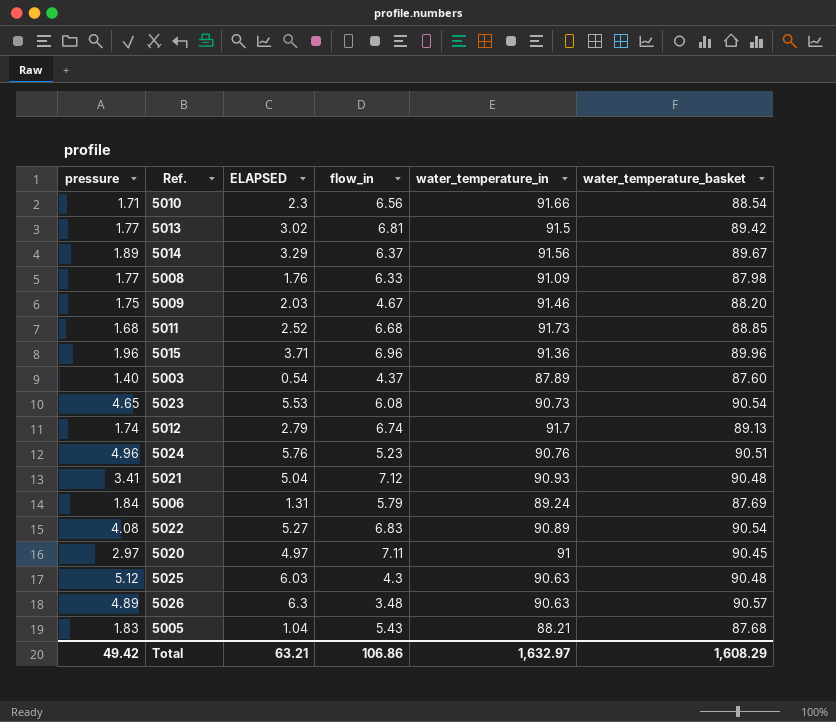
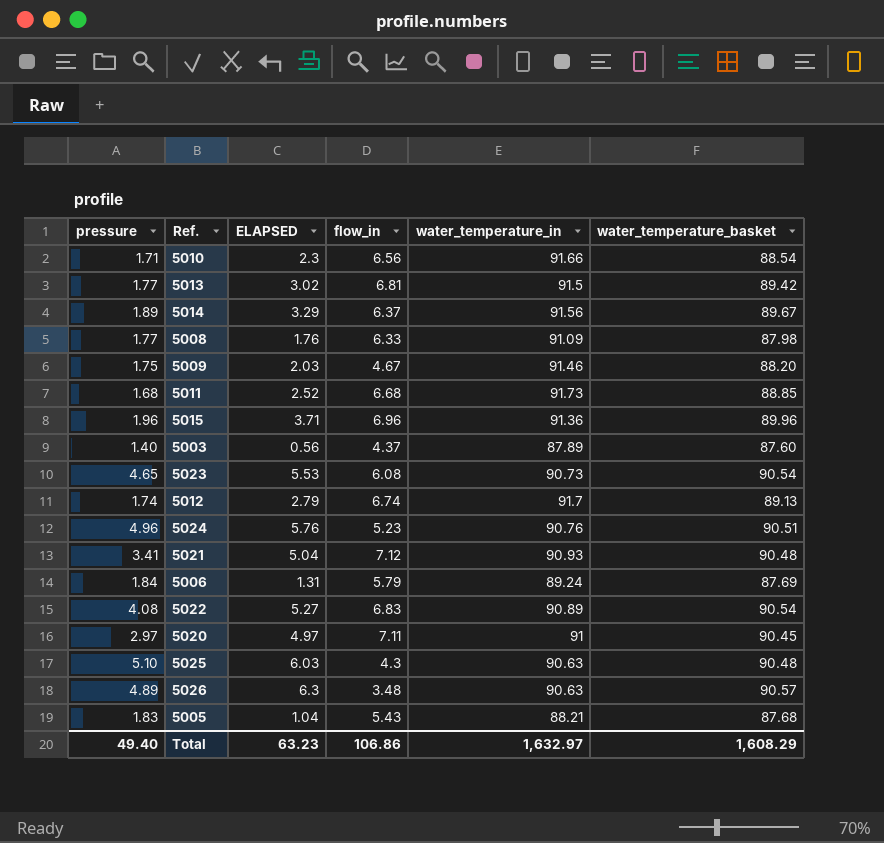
5003 | ELAPSED: 0.54 -> 0.56
5025 | pressure: 5.12 -> 5.10
Total | pressure: 49.42 -> 49.40
Total | ELAPSED: 63.21 -> 63.23

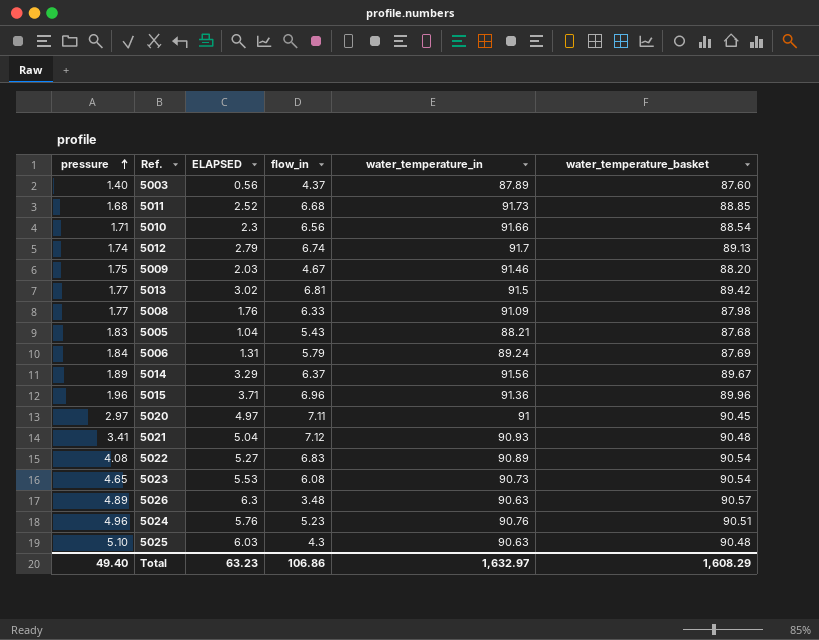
row order: none -> pressure ascending

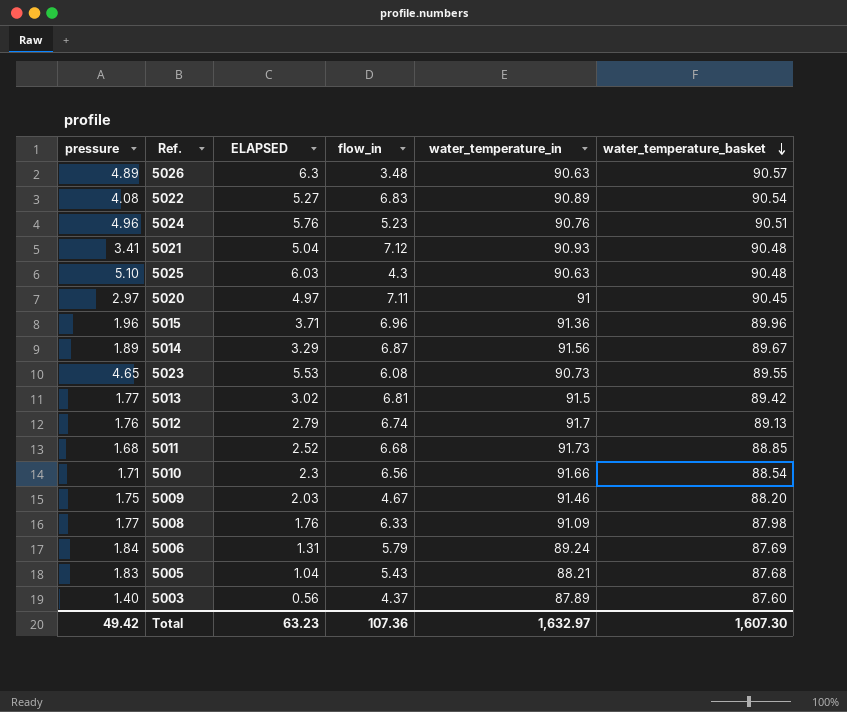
row order: pressure ascending -> water_temperature_basket descending
5014 | flow_in: 6.37 -> 6.87
5023 | water_temperature_basket: 90.54 -> 89.55
5012 | pressure: 1.74 -> 1.76
Total | pressure: 49.40 -> 49.42
Total | flow_in: 106.86 -> 107.36
Total | water_temperature_basket: 1,608.29 -> 1,607.30

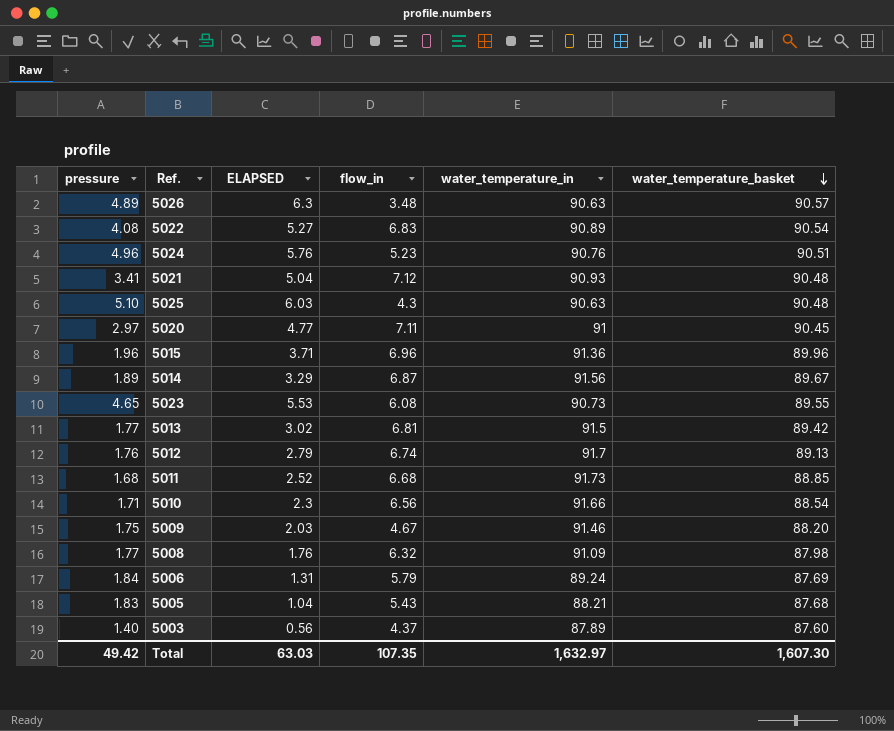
5020 | ELAPSED: 4.97 -> 4.77
5008 | flow_in: 6.33 -> 6.32
Total | ELAPSED: 63.23 -> 63.03
Total | flow_in: 107.36 -> 107.35

